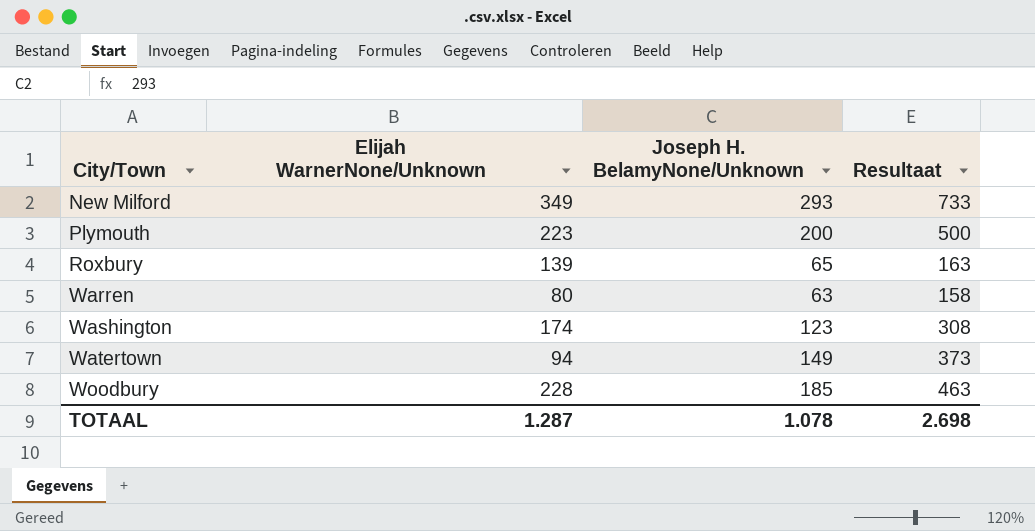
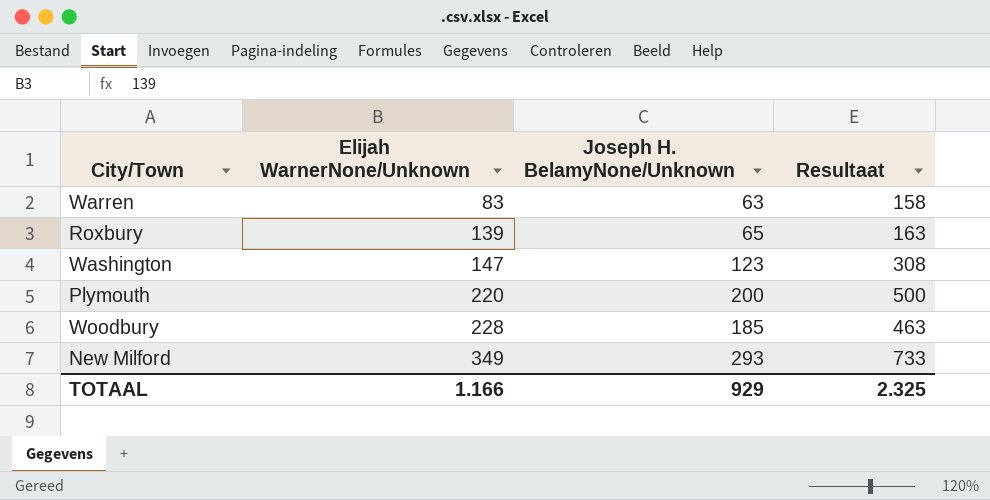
row order: City/Town ascending -> Elijah WarnerNone/Unknown ascending
row Watertown: 94 | 149 | 373 -> none
Warren | Elijah WarnerNone/Unknown: 80 -> 83
Washington | Elijah WarnerNone/Unknown: 174 -> 147
Plymouth | Elijah WarnerNone/Unknown: 223 -> 220
TOTAAL | Elijah WarnerNone/Unknown: 1.287 -> 1.166
TOTAAL | Joseph H. BelamyNone/Unknown: 1.078 -> 929
TOTAAL | Resultaat: 2.698 -> 2.325

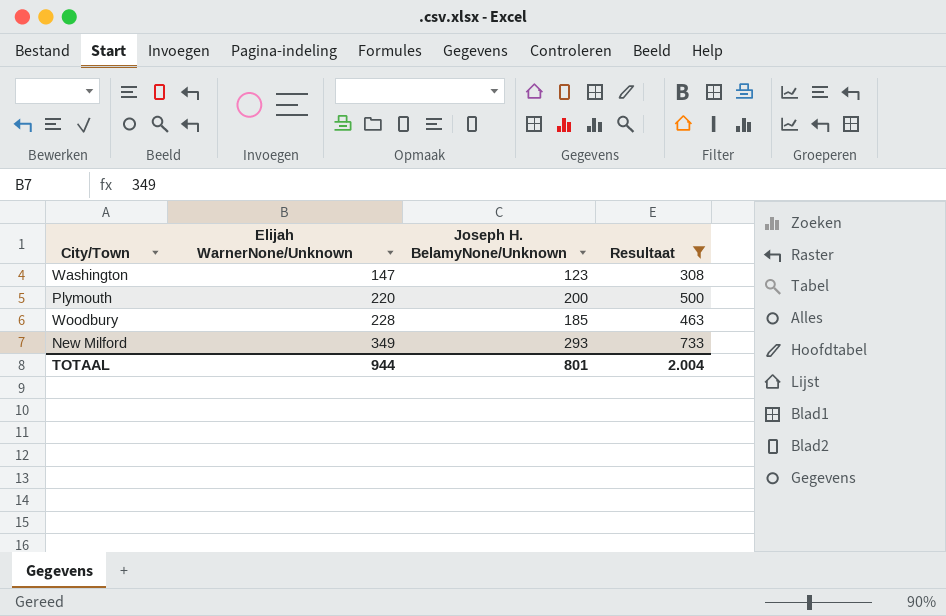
filter: none -> Resultaat >= 308
TOTAAL | Elijah WarnerNone/Unknown: 1.166 -> 944
TOTAAL | Joseph H. BelamyNone/Unknown: 929 -> 801
TOTAAL | Resultaat: 2.325 -> 2.004

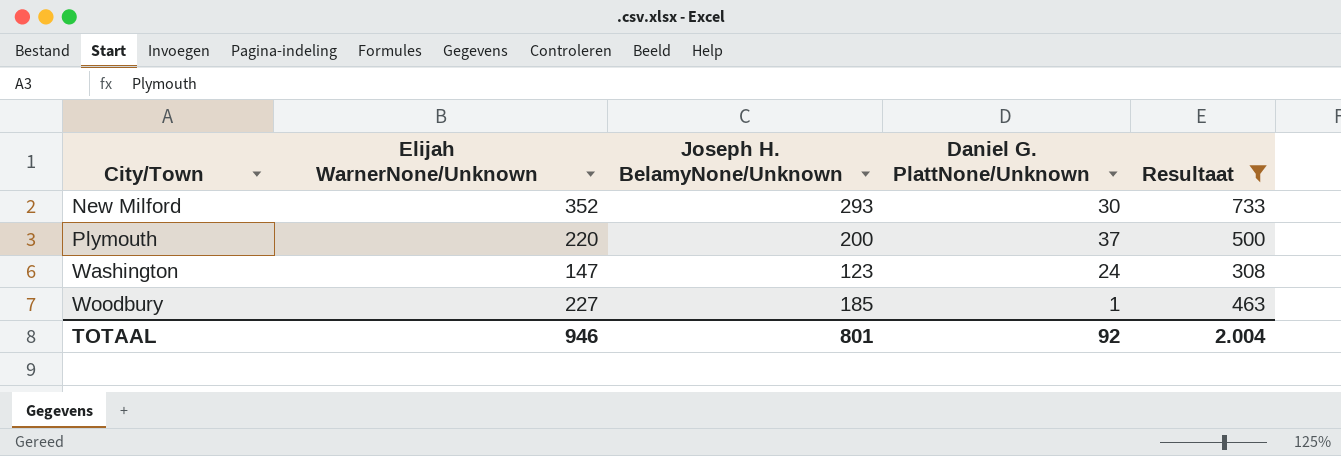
row order: Elijah WarnerNone/Unknown ascending -> City/Town ascending
column Daniel G. PlattNone/Unknown | position: none -> 4
New Milford | Elijah WarnerNone/Unknown: 349 -> 352
Woodbury | Elijah WarnerNone/Unknown: 228 -> 227
TOTAAL | Elijah WarnerNone/Unknown: 944 -> 946

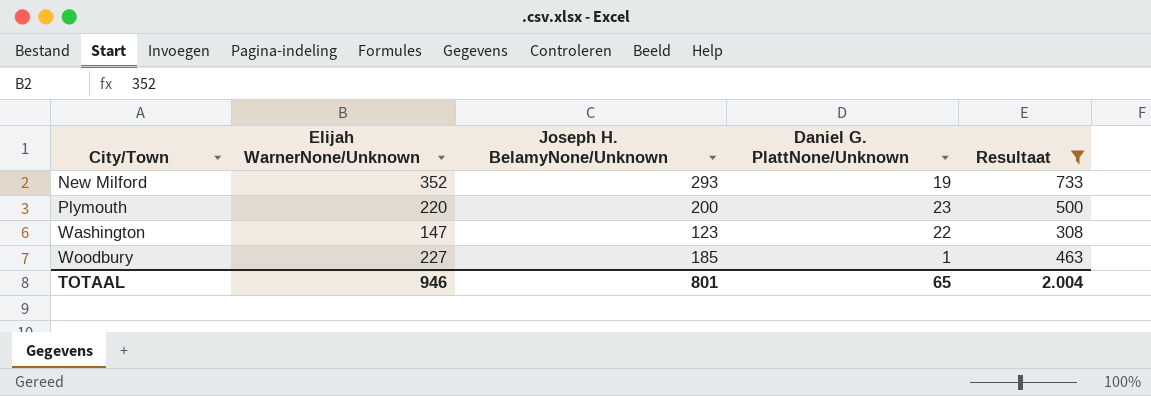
New Milford | Daniel G. PlattNone/Unknown: 30 -> 19
Plymouth | Daniel G. PlattNone/Unknown: 37 -> 23
Washington | Daniel G. PlattNone/Unknown: 24 -> 22
TOTAAL | Daniel G. PlattNone/Unknown: 92 -> 65

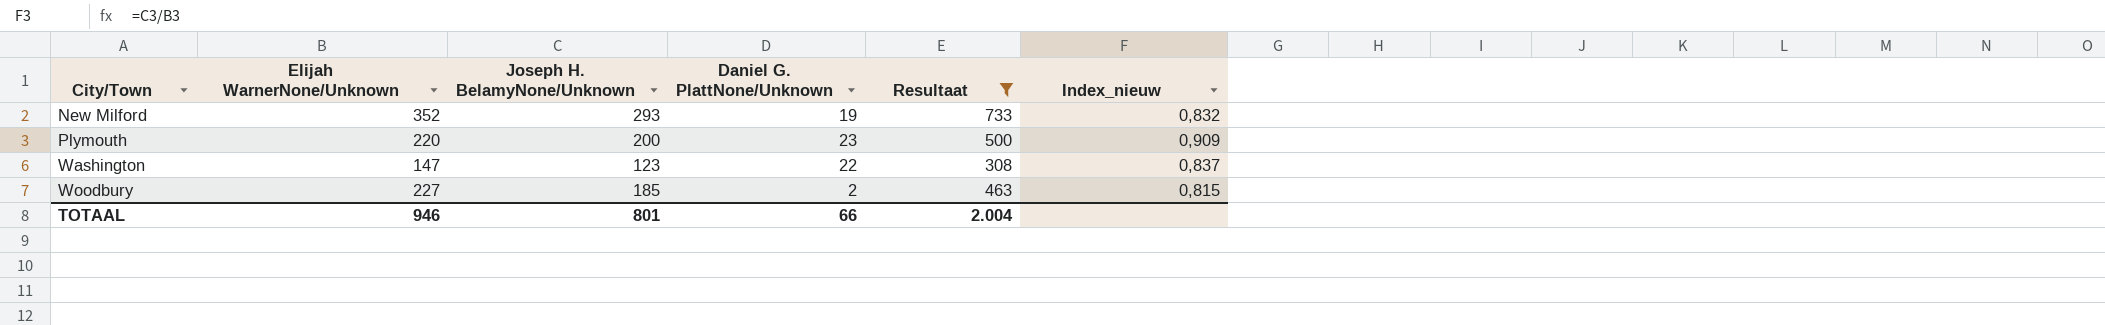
column Index_nieuw | formula: none -> [Joseph H. BelamyNone/Unknown] / [Elijah WarnerNone/Unknown]
Woodbury | Daniel G. PlattNone/Unknown: 1 -> 2
TOTAAL | Daniel G. PlattNone/Unknown: 65 -> 66

